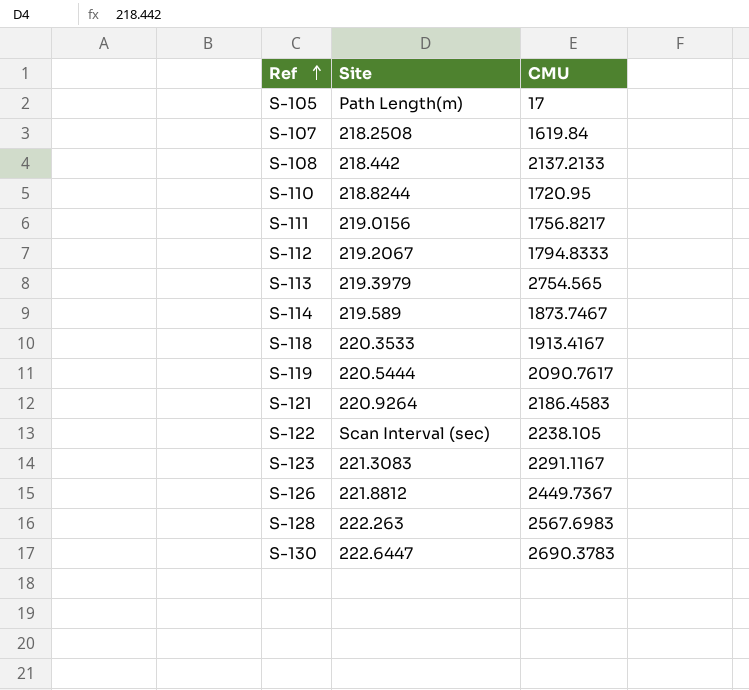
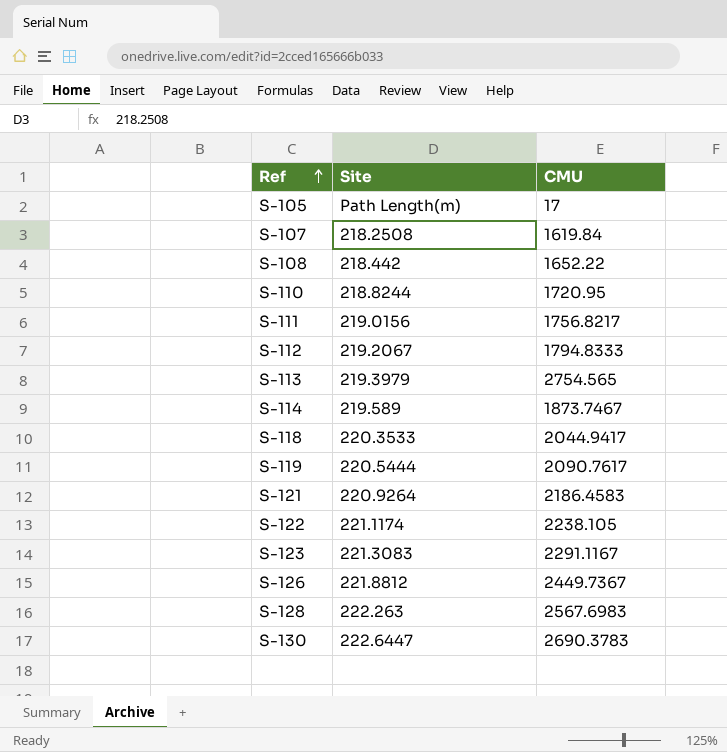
S-108 | CMU: 2137.2133 -> 1652.22
S-118 | CMU: 1913.4167 -> 2044.9417
S-122 | Site: Scan Interval (sec) -> 221.1174

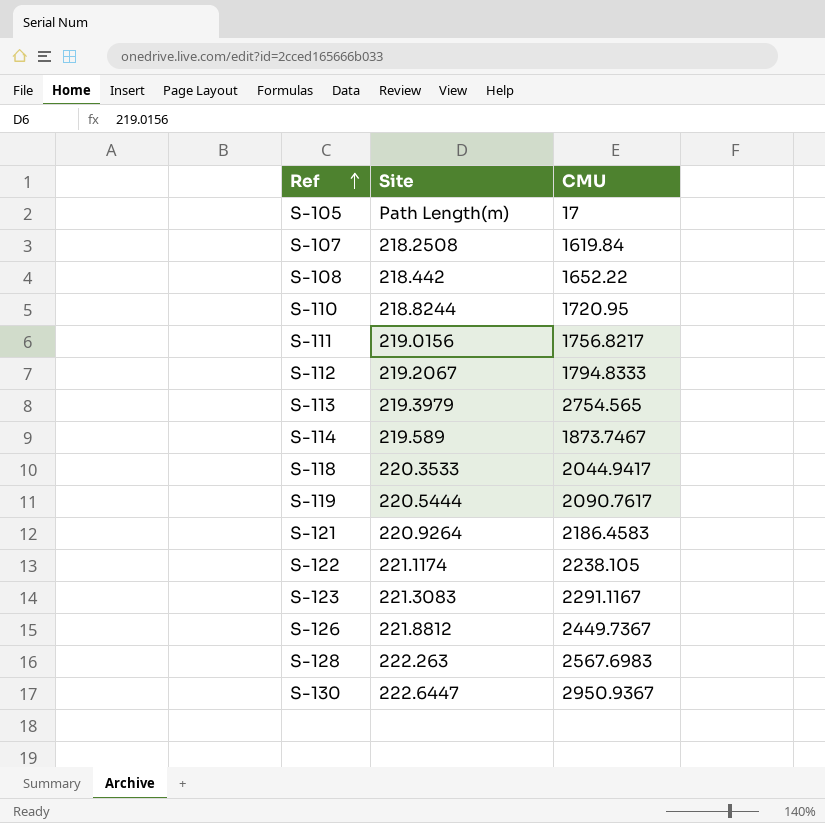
S-130 | CMU: 2690.3783 -> 2950.9367

